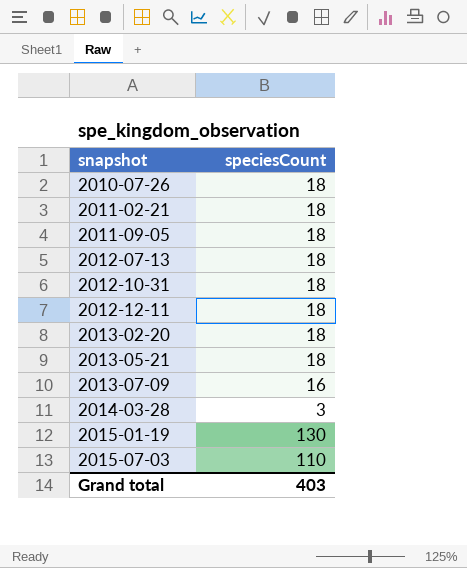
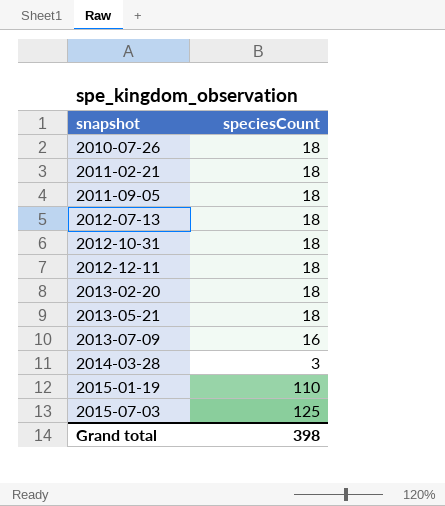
2015-01-19 | speciesCount: 130 -> 110
2015-07-03 | speciesCount: 110 -> 125
Grand total | speciesCount: 403 -> 398

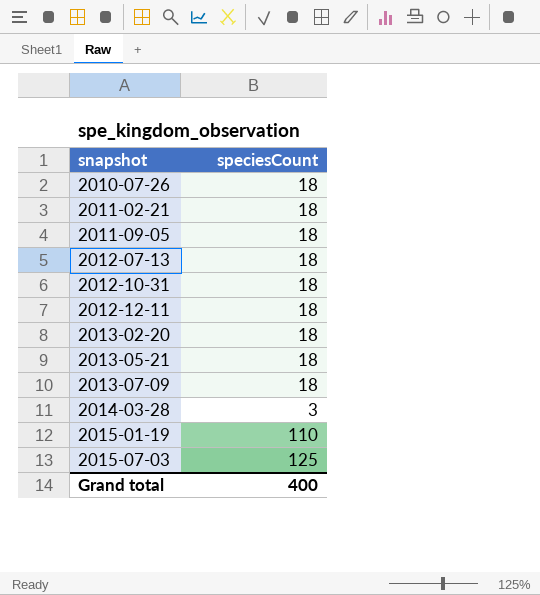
2013-07-09 | speciesCount: 16 -> 18
Grand total | speciesCount: 398 -> 400

